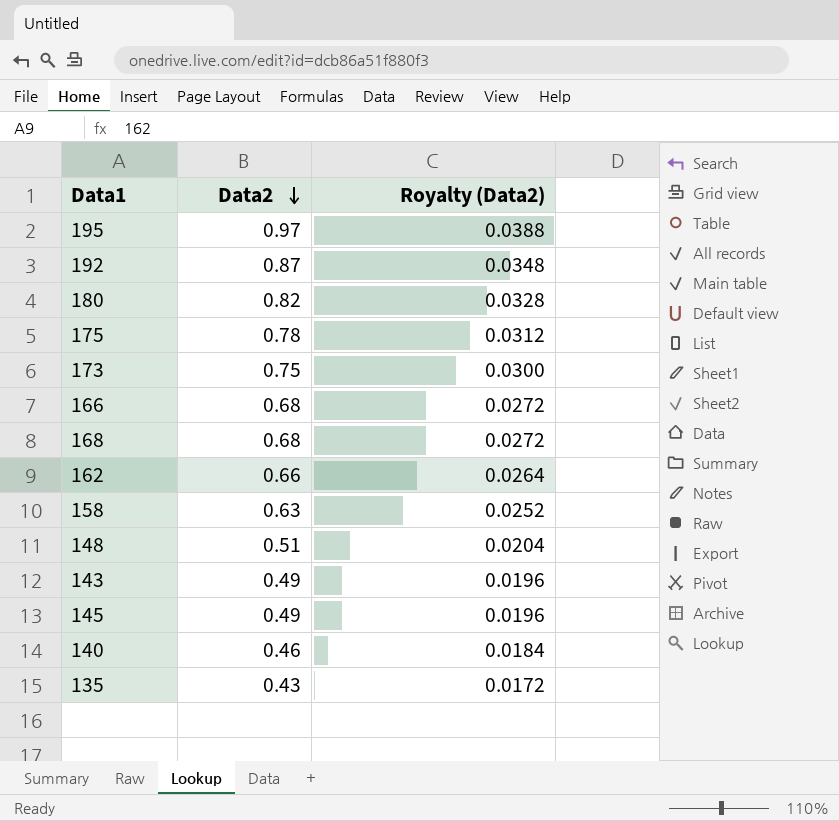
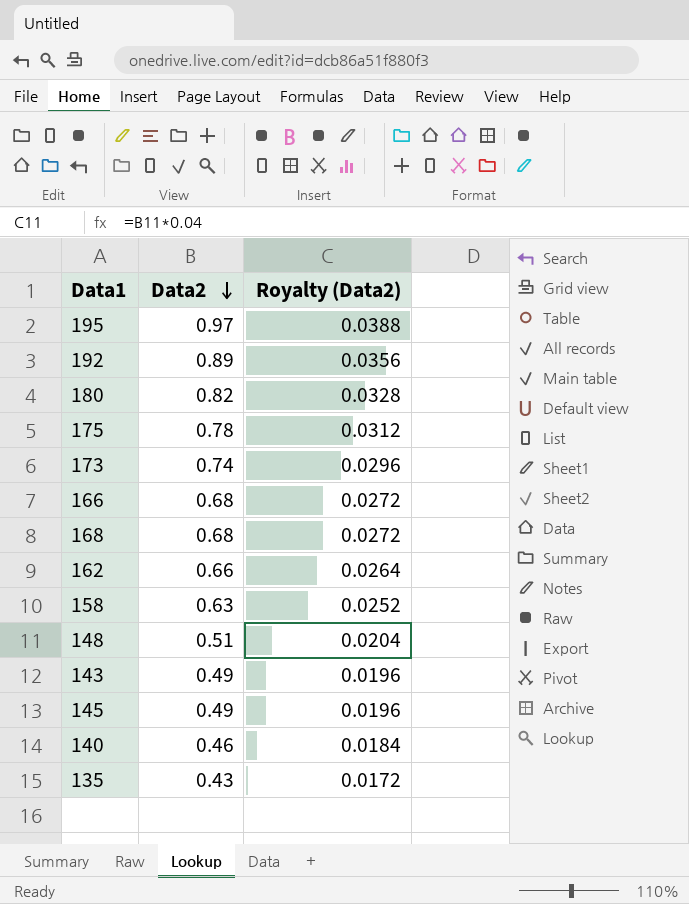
192 | Data2: 0.87 -> 0.89
192 | Royalty (Data2): 0.0348 -> 0.0356
173 | Data2: 0.75 -> 0.74
173 | Royalty (Data2): 0.0300 -> 0.0296

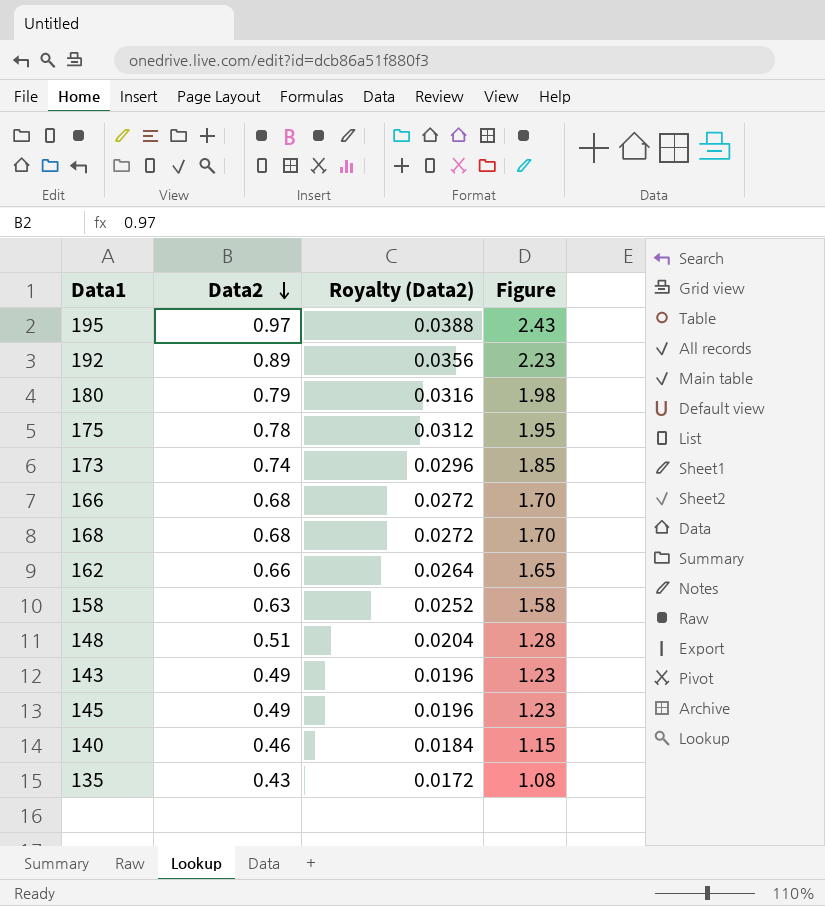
column Figure | formula: none -> [Data2] * 2.5
180 | Data2: 0.82 -> 0.79
180 | Royalty (Data2): 0.0328 -> 0.0316

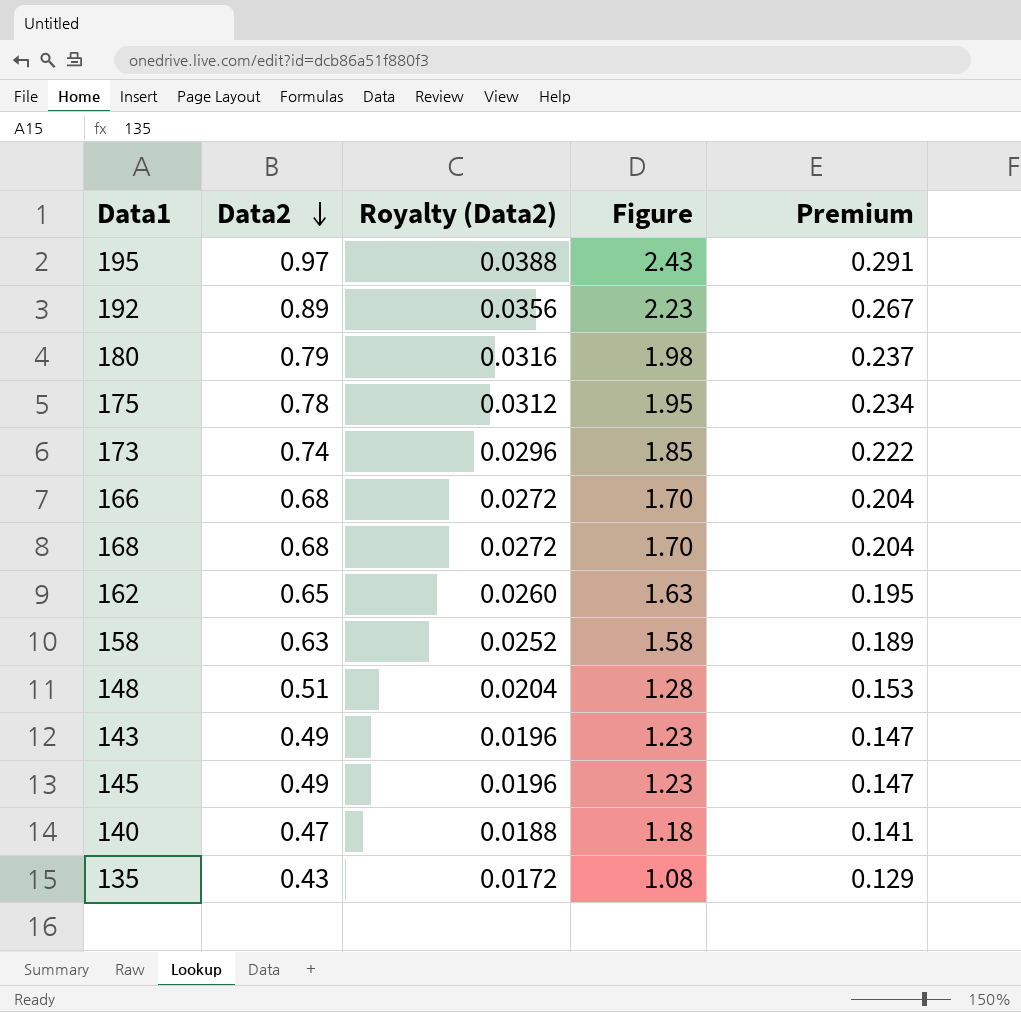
column Premium | formula: none -> [Data2] * 0.3
162 | Data2: 0.66 -> 0.65
162 | Royalty (Data2): 0.0264 -> 0.0260
162 | Figure: 1.65 -> 1.63
140 | Data2: 0.46 -> 0.47
140 | Royalty (Data2): 0.0184 -> 0.0188
140 | Figure: 1.15 -> 1.18

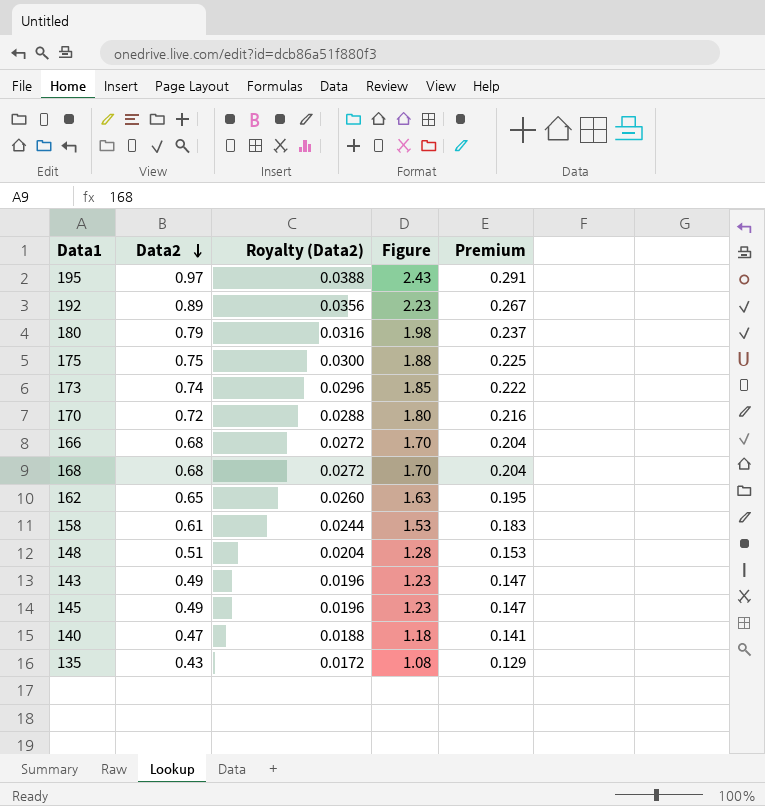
175 | Data2: 0.78 -> 0.75
175 | Royalty (Data2): 0.0312 -> 0.0300
175 | Figure: 1.95 -> 1.88
175 | Premium: 0.234 -> 0.225
row 170: none -> 0.72 | 0.0288 | 1.80 | 0.216
158 | Data2: 0.63 -> 0.61
158 | Royalty (Data2): 0.0252 -> 0.0244
158 | Figure: 1.58 -> 1.53
158 | Premium: 0.189 -> 0.183

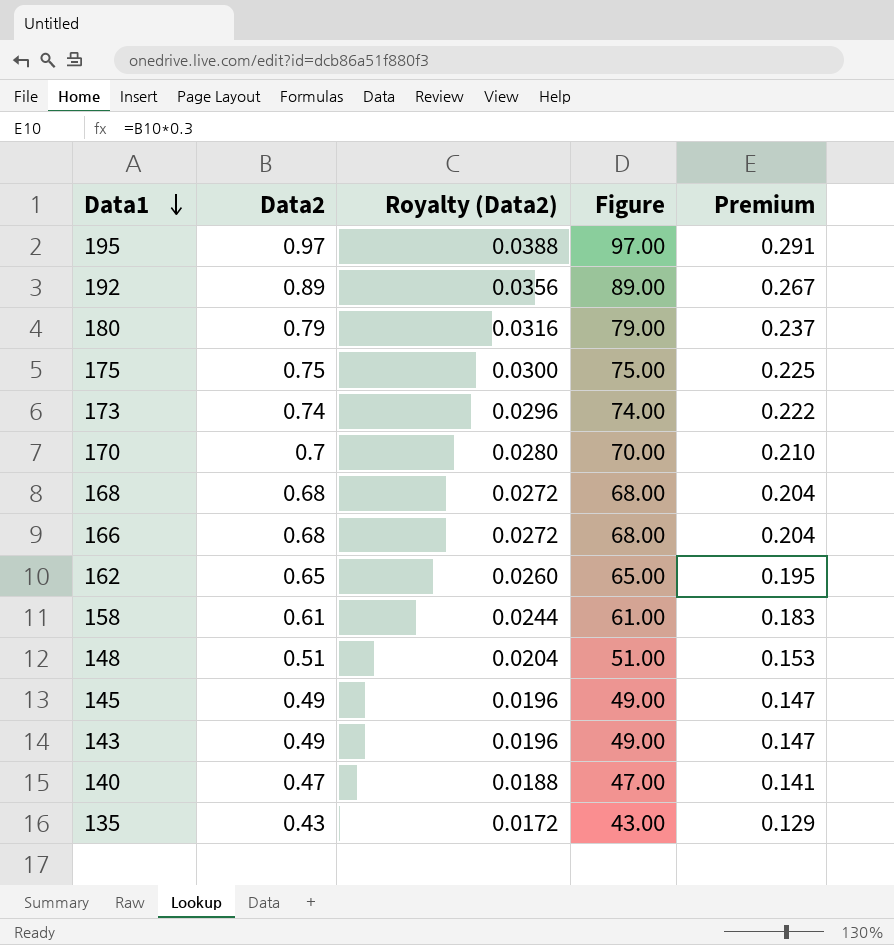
row order: Data2 descending -> Data1 descending
column Figure | formula: [Data2] * 2.5 -> [Data2] * 100
170 | Data2: 0.72 -> 0.7
170 | Royalty (Data2): 0.0288 -> 0.0280
170 | Premium: 0.216 -> 0.210

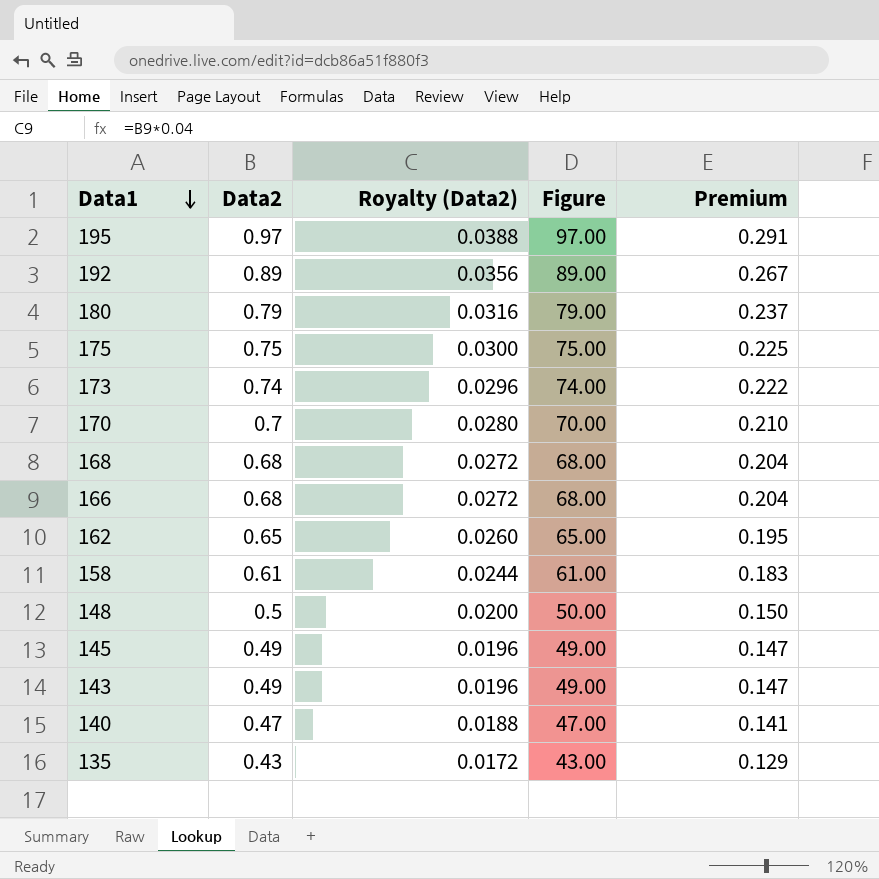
148 | Data2: 0.51 -> 0.5
148 | Royalty (Data2): 0.0204 -> 0.0200
148 | Figure: 51.00 -> 50.00
148 | Premium: 0.153 -> 0.150

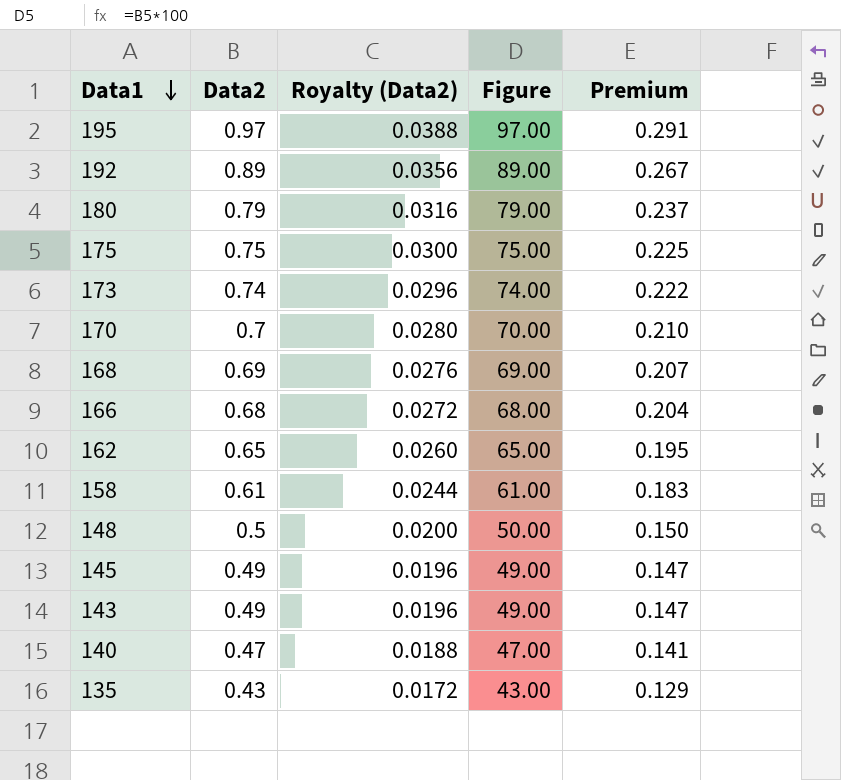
168 | Data2: 0.68 -> 0.69
168 | Royalty (Data2): 0.0272 -> 0.0276
168 | Figure: 68.00 -> 69.00
168 | Premium: 0.204 -> 0.207

